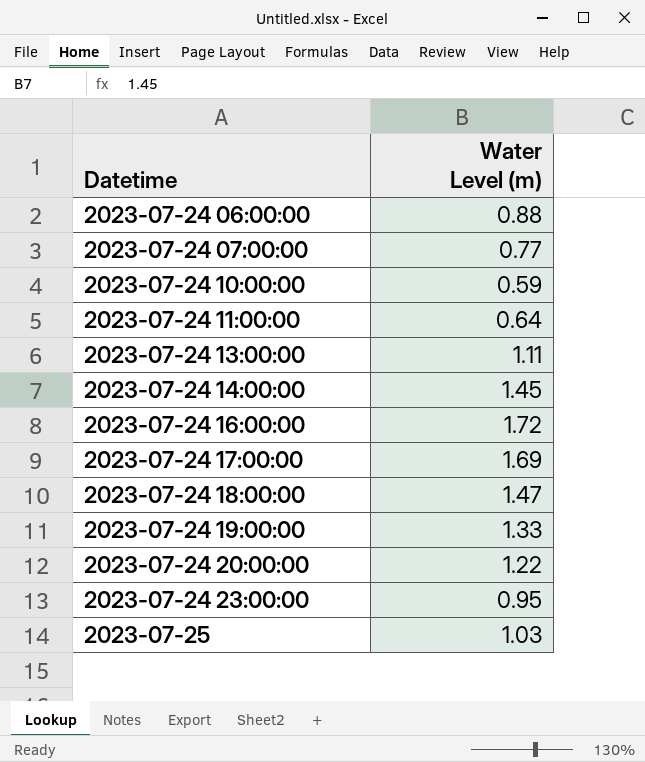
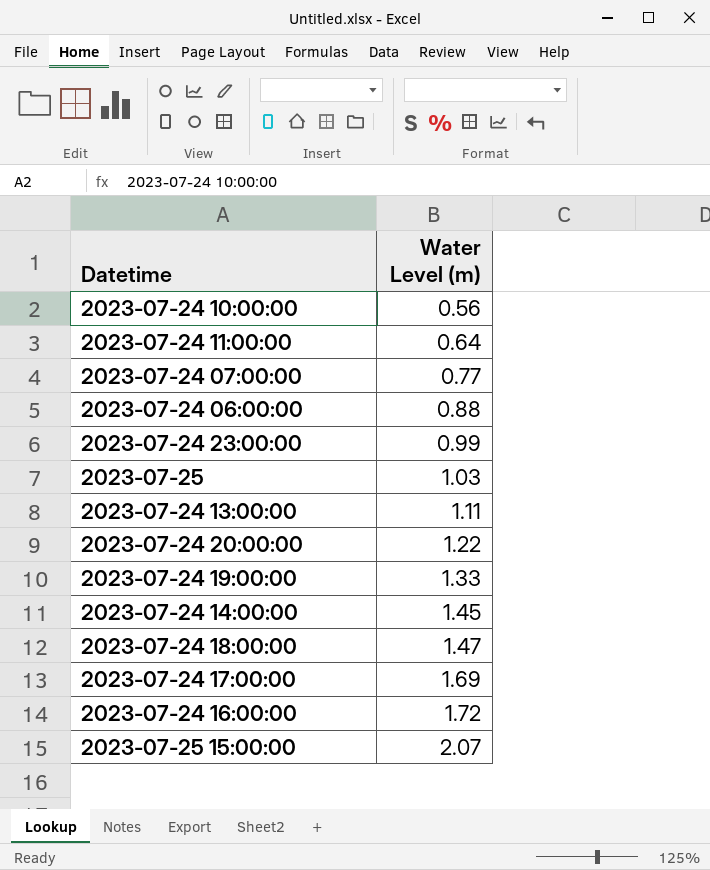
row order: Datetime ascending -> Water Level (m) ascending
2023-07-24 10:00:00 | Water Level (m): 0.59 -> 0.56
2023-07-24 23:00:00 | Water Level (m): 0.95 -> 0.99
row 2023-07-25 15:00:00: none -> 2.07

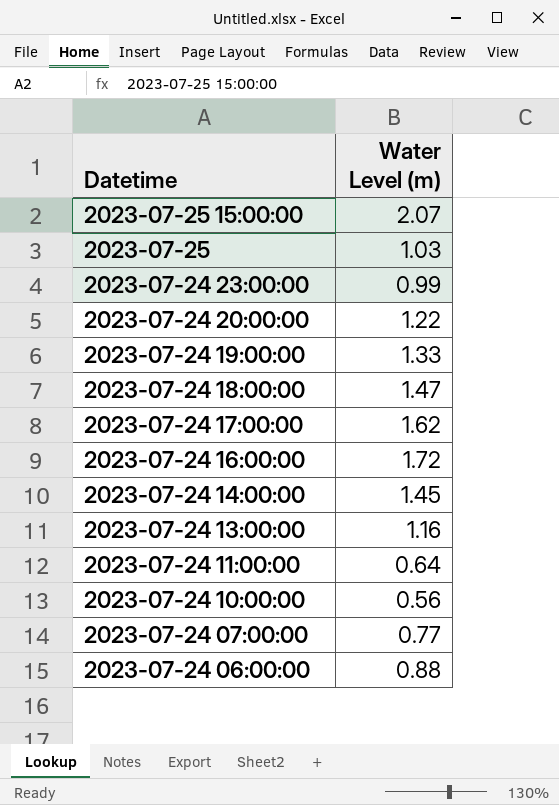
row order: Water Level (m) ascending -> Datetime descending
2023-07-24 17:00:00 | Water Level (m): 1.69 -> 1.62
2023-07-24 13:00:00 | Water Level (m): 1.11 -> 1.16

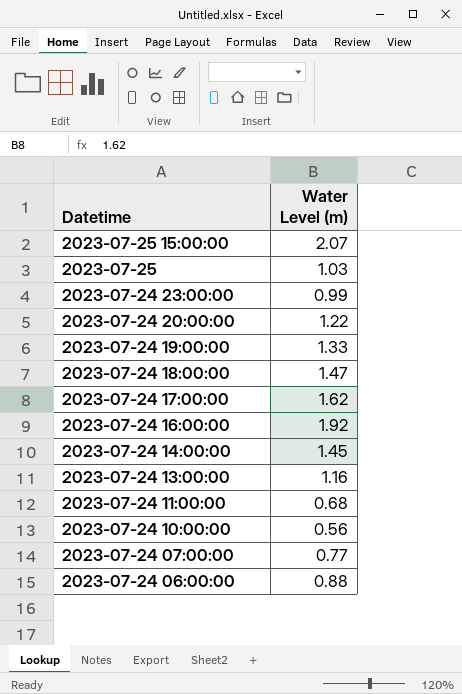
2023-07-24 16:00:00 | Water Level (m): 1.72 -> 1.92
2023-07-24 11:00:00 | Water Level (m): 0.64 -> 0.68

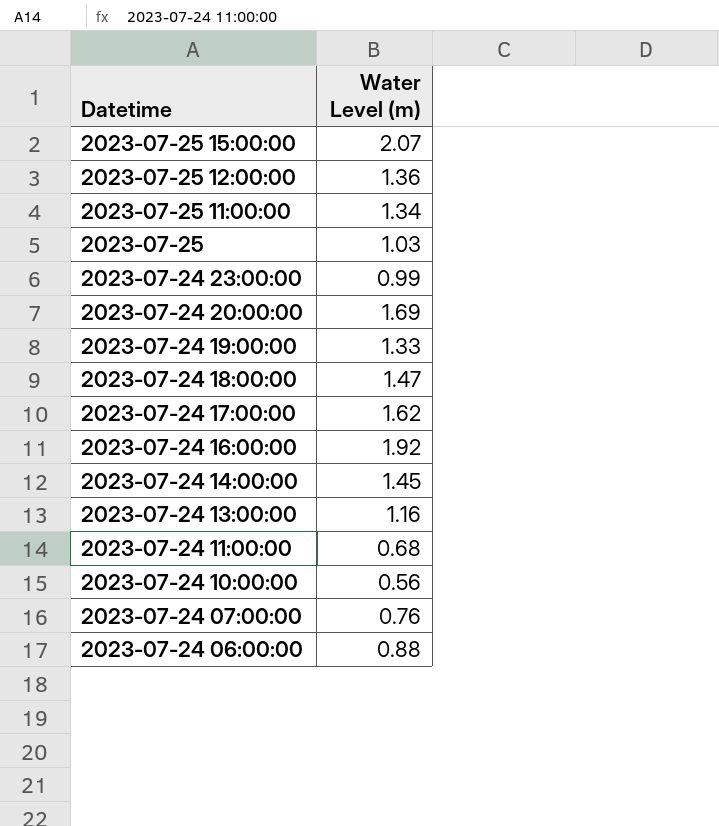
row 2023-07-25 12:00:00: none -> 1.36
row 2023-07-25 11:00:00: none -> 1.34
2023-07-24 20:00:00 | Water Level (m): 1.22 -> 1.69
2023-07-24 07:00:00 | Water Level (m): 0.77 -> 0.76

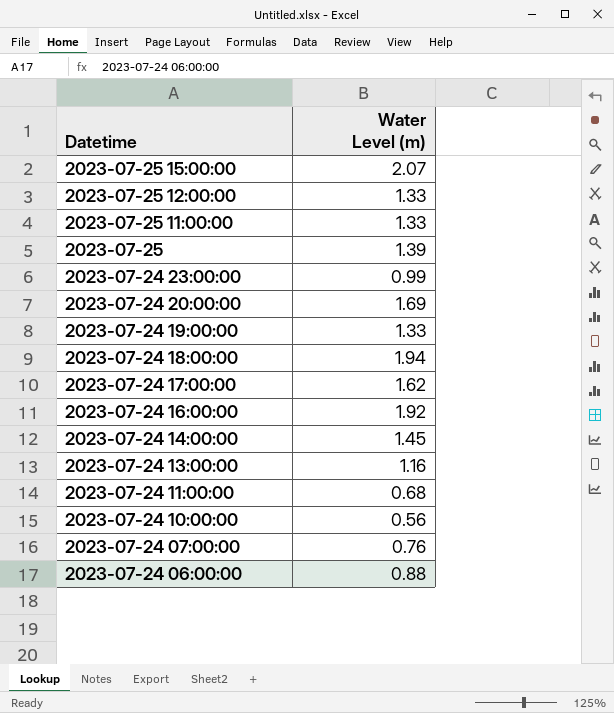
2023-07-25 12:00:00 | Water Level (m): 1.36 -> 1.33
2023-07-25 11:00:00 | Water Level (m): 1.34 -> 1.33
2023-07-25 | Water Level (m): 1.03 -> 1.39
2023-07-24 18:00:00 | Water Level (m): 1.47 -> 1.94

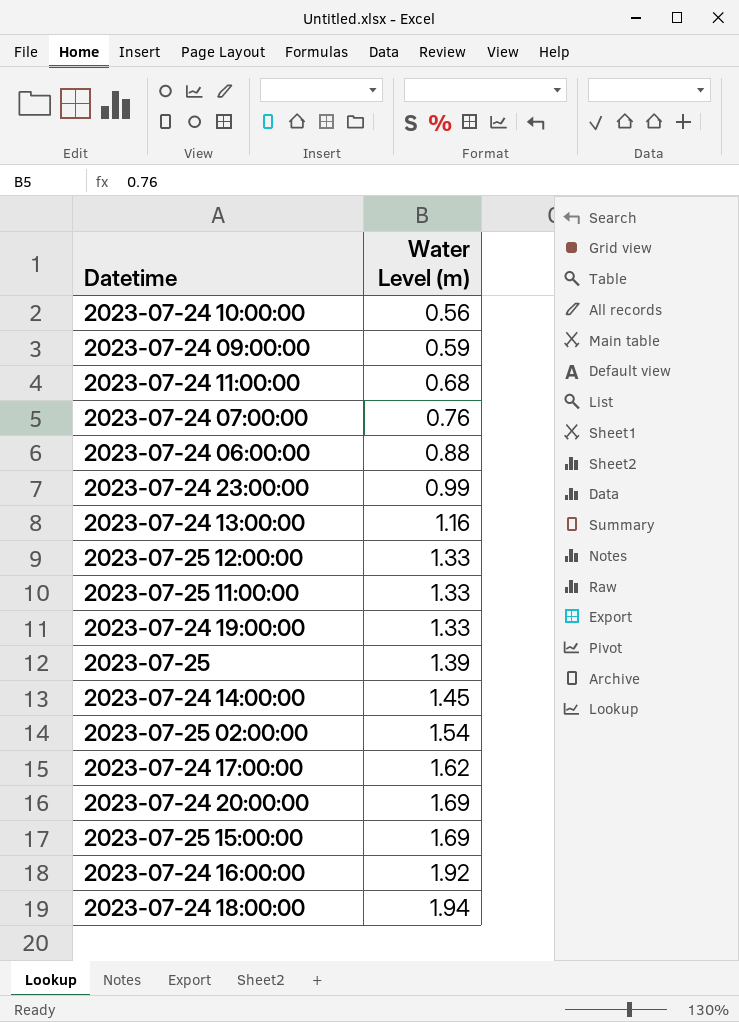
row order: Datetime descending -> Water Level (m) ascending
row 2023-07-24 09:00:00: none -> 0.59
row 2023-07-25 02:00:00: none -> 1.54
2023-07-25 15:00:00 | Water Level (m): 2.07 -> 1.69

